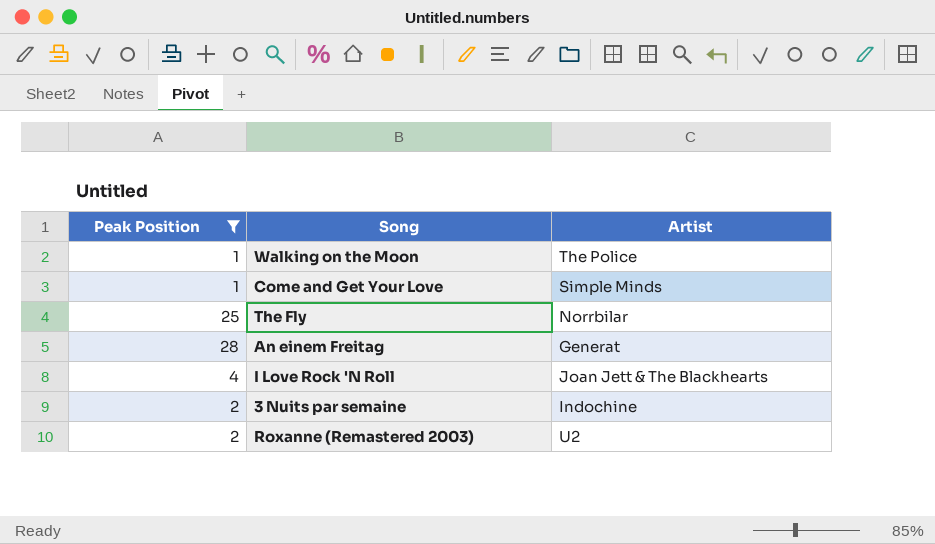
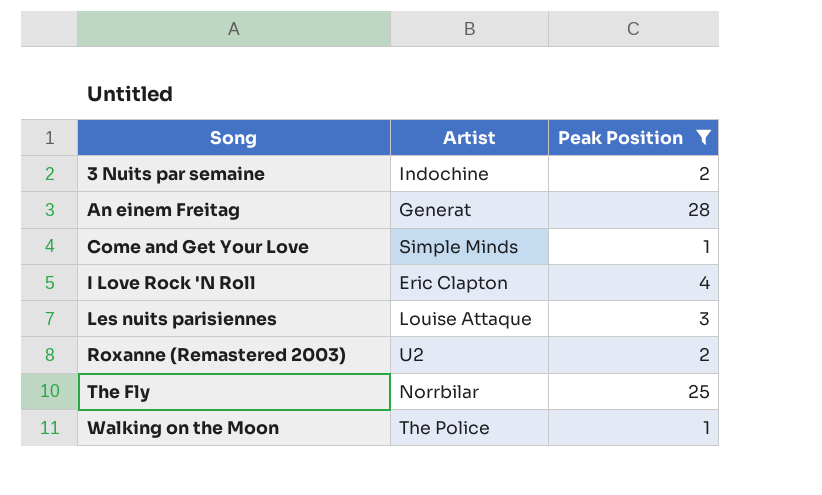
row order: none -> Song ascending
column Peak Position | position: 1 -> 3
I Love Rock 'N Roll | Artist: Joan Jett & The Blackhearts -> Eric Clapton
row Les nuits parisiennes: none -> Louise Attaque | 3

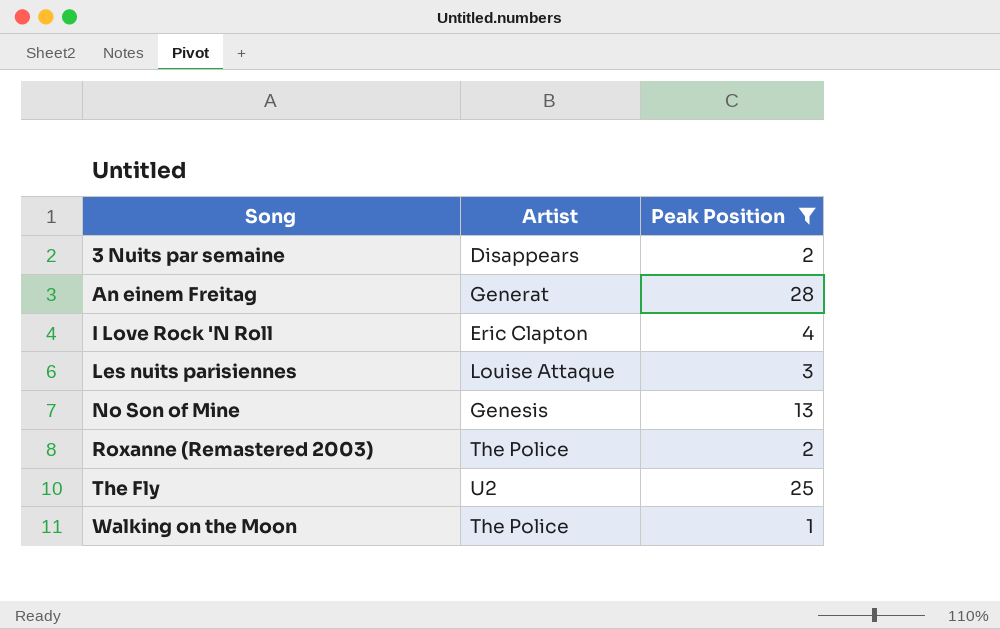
row Come and Get Your Love: Simple Minds | 1 -> none
3 Nuits par semaine | Artist: Indochine -> Disappears
row No Son of Mine: none -> Genesis | 13
Roxanne (Remastered 2003) | Artist: U2 -> The Police
The Fly | Artist: Norrbilar -> U2

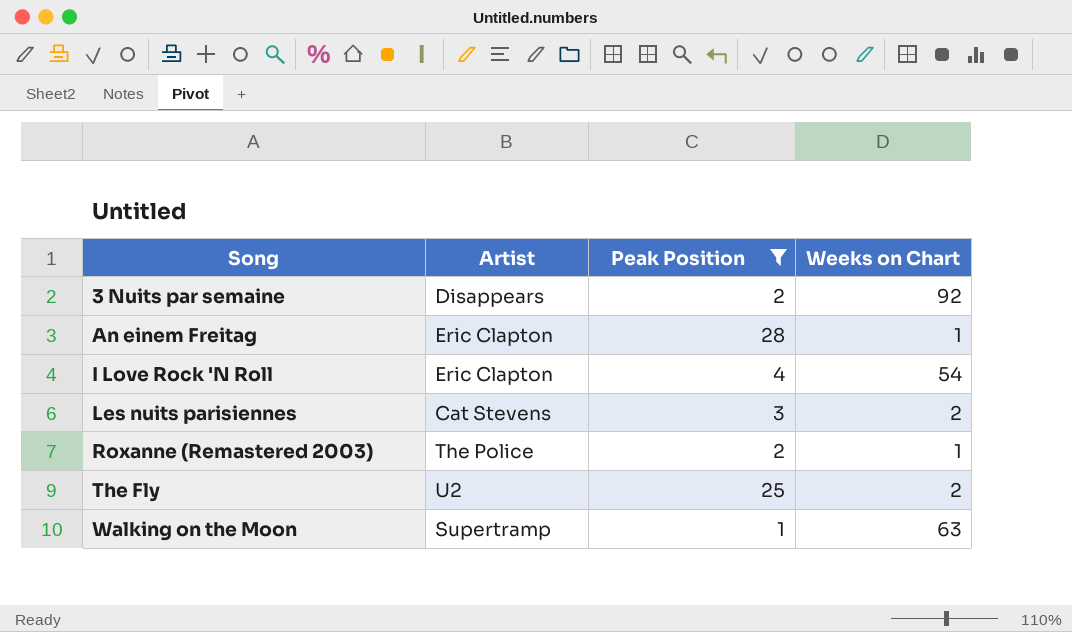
column Weeks on Chart | position: none -> 4
row No Son of Mine: Genesis | 13 -> none
An einem Freitag | Artist: Generat -> Eric Clapton
Les nuits parisiennes | Artist: Louise Attaque -> Cat Stevens
Walking on the Moon | Artist: The Police -> Supertramp

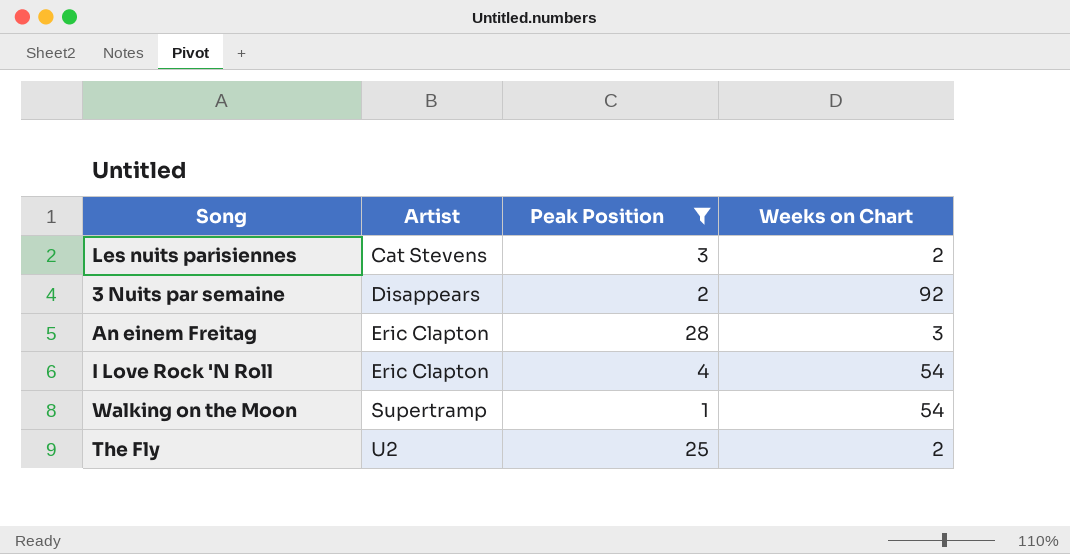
row order: Song ascending -> Artist ascending
row Roxanne (Remastered 2003): The Police | 2 | 1 -> none
An einem Freitag | Weeks on Chart: 1 -> 3
Walking on the Moon | Weeks on Chart: 63 -> 54

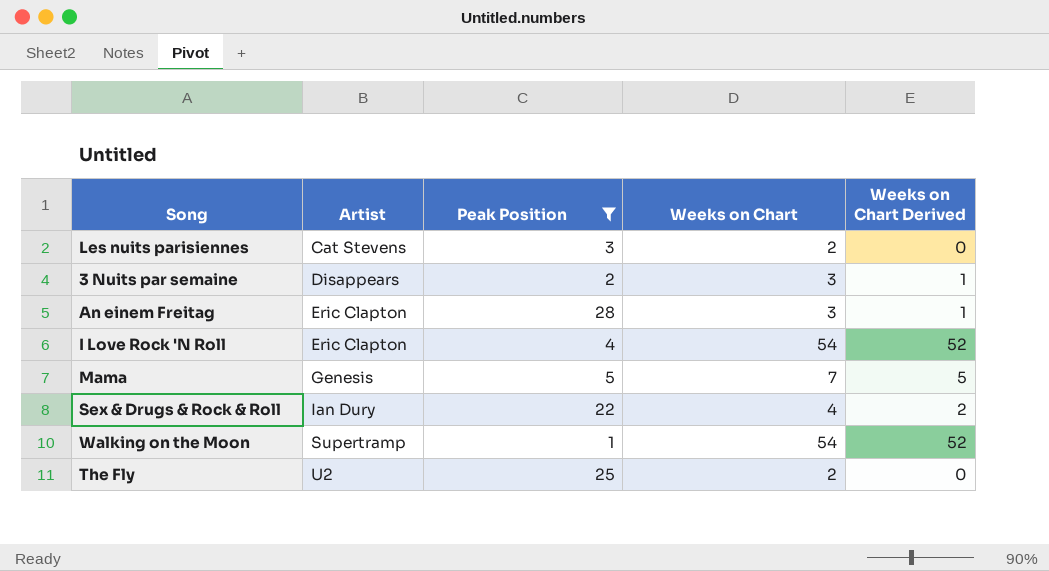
column Weeks on Chart Derived | formula: none -> [Weeks on Chart] - 2
3 Nuits par semaine | Weeks on Chart: 92 -> 3
row Mama: none -> Genesis | 5 | 7 | 5
row Sex & Drugs & Rock & Roll: none -> Ian Dury | 22 | 4 | 2

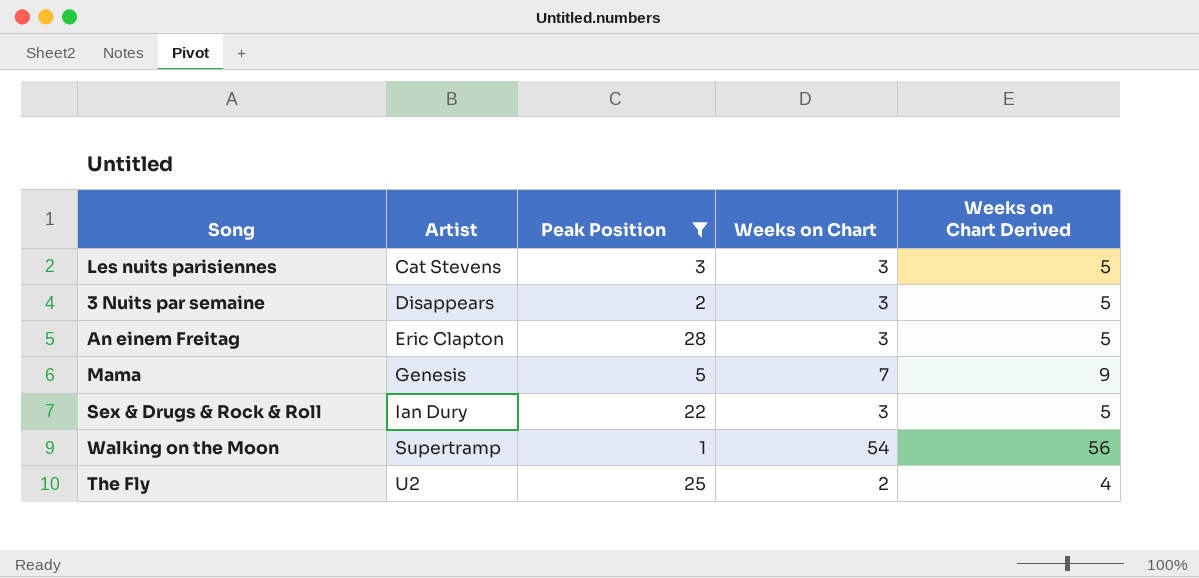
column Weeks on Chart Derived | formula: [Weeks on Chart] - 2 -> [Weeks on Chart] + 2
row I Love Rock 'N Roll: Eric Clapton | 4 | 54 | 52 -> none
Les nuits parisiennes | Weeks on Chart: 2 -> 3
Sex & Drugs & Rock & Roll | Weeks on Chart: 4 -> 3

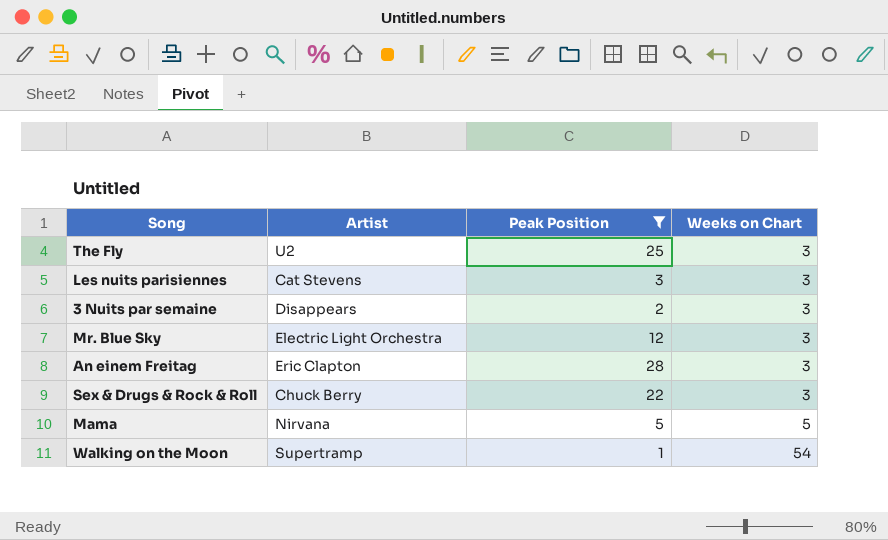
row order: Artist ascending -> Weeks on Chart ascending
column Weeks on Chart Derived | formula: [Weeks on Chart] + 2 -> none
The Fly | Weeks on Chart: 2 -> 3
row Mr. Blue Sky: none -> Electric Light Orchestra | 12 | 3
Sex & Drugs & Rock & Roll | Artist: Ian Dury -> Chuck Berry
Mama | Artist: Genesis -> Nirvana
Mama | Weeks on Chart: 7 -> 5

